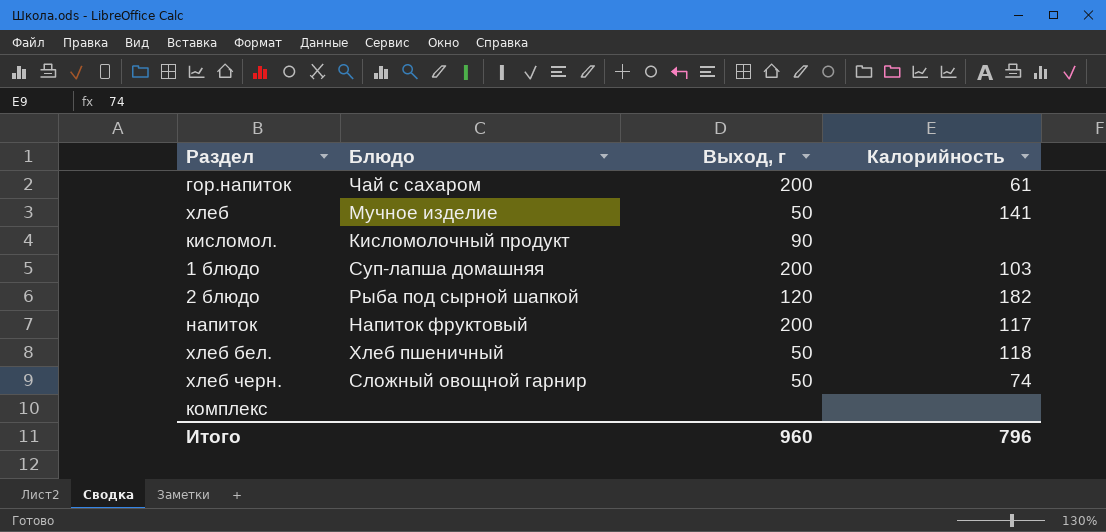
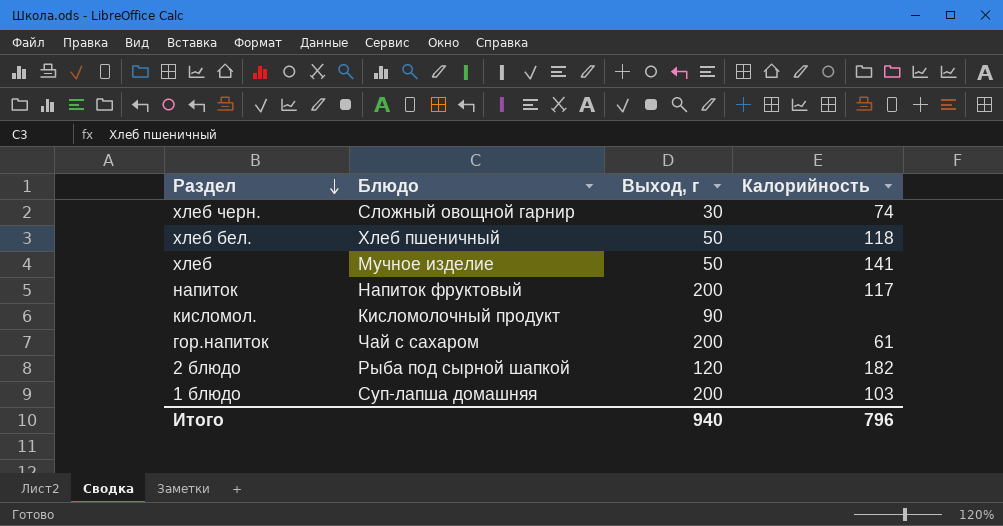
row order: none -> Раздел descending
row комплекс: none | none | none -> none
хлеб черн. | Выход, г: 50 -> 30
Итого | Выход, г: 960 -> 940

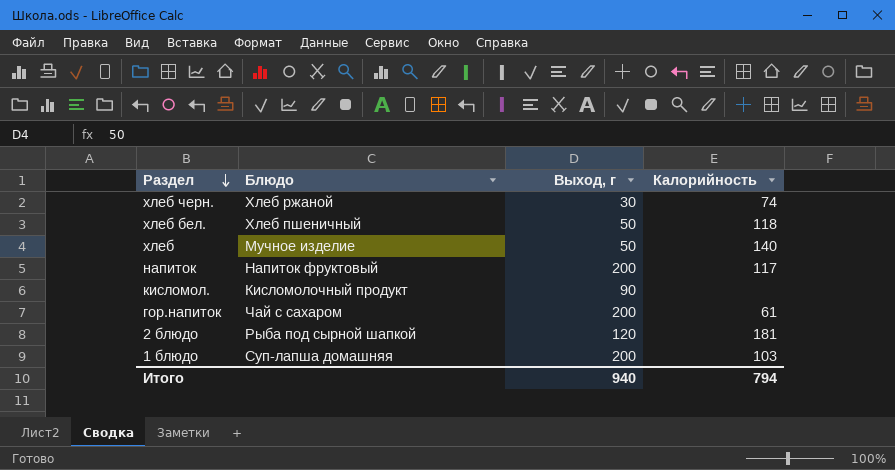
хлеб черн. | Блюдо: Сложный овощной гарнир -> Хлеб ржаной
хлеб | Калорийность: 141 -> 140
2 блюдо | Калорийность: 182 -> 181
Итого | Калорийность: 796 -> 794

